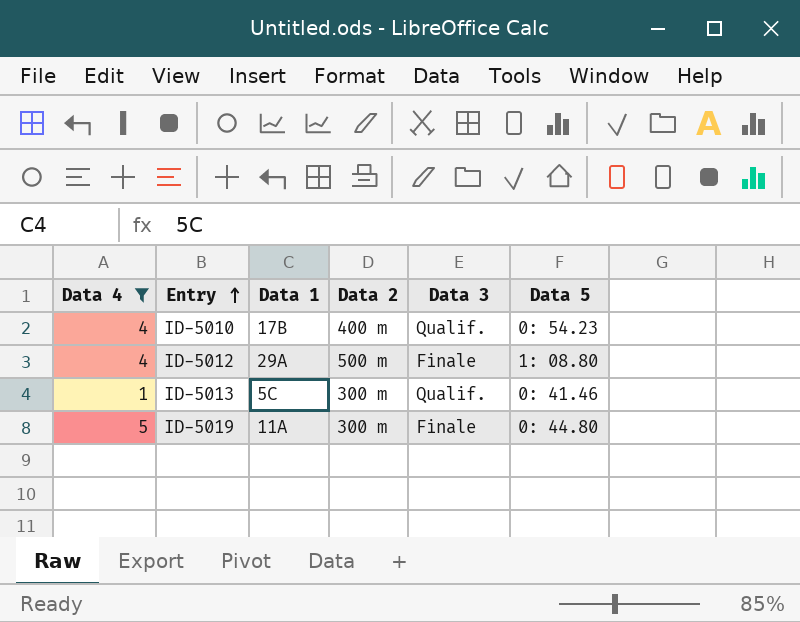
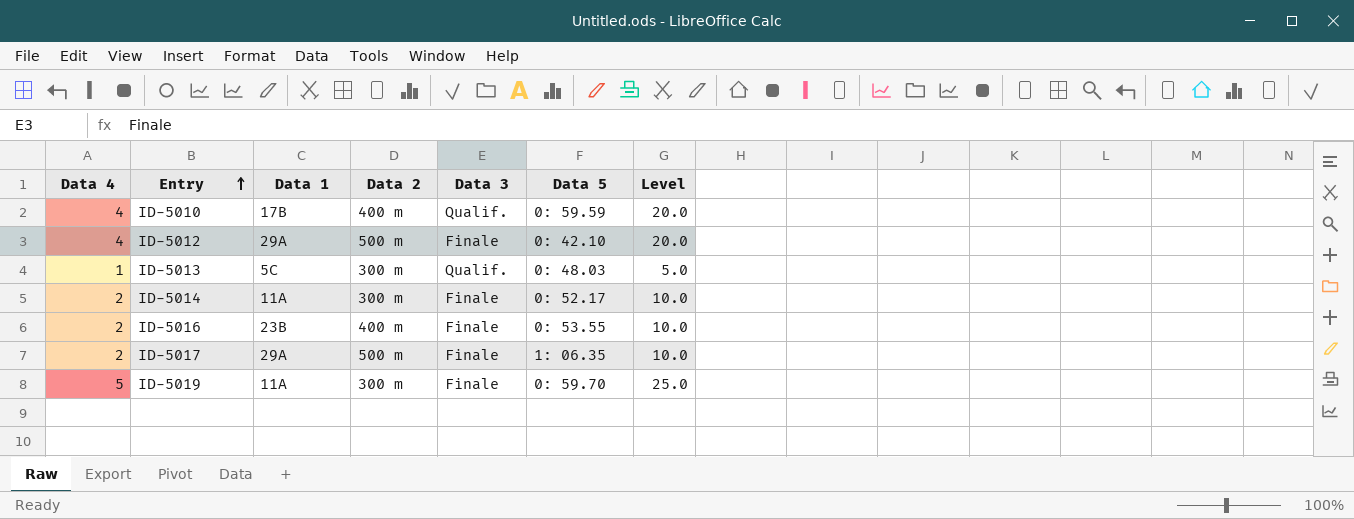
filter: Data 4 != 2 -> none
column Level | formula: none -> [Data 4] * 5
ID-5010 | Data 5: 0: 54.23 -> 0: 59.59
ID-5012 | Data 5: 1: 08.80 -> 0: 42.10
ID-5013 | Data 5: 0: 41.46 -> 0: 48.03
ID-5019 | Data 5: 0: 44.80 -> 0: 59.70

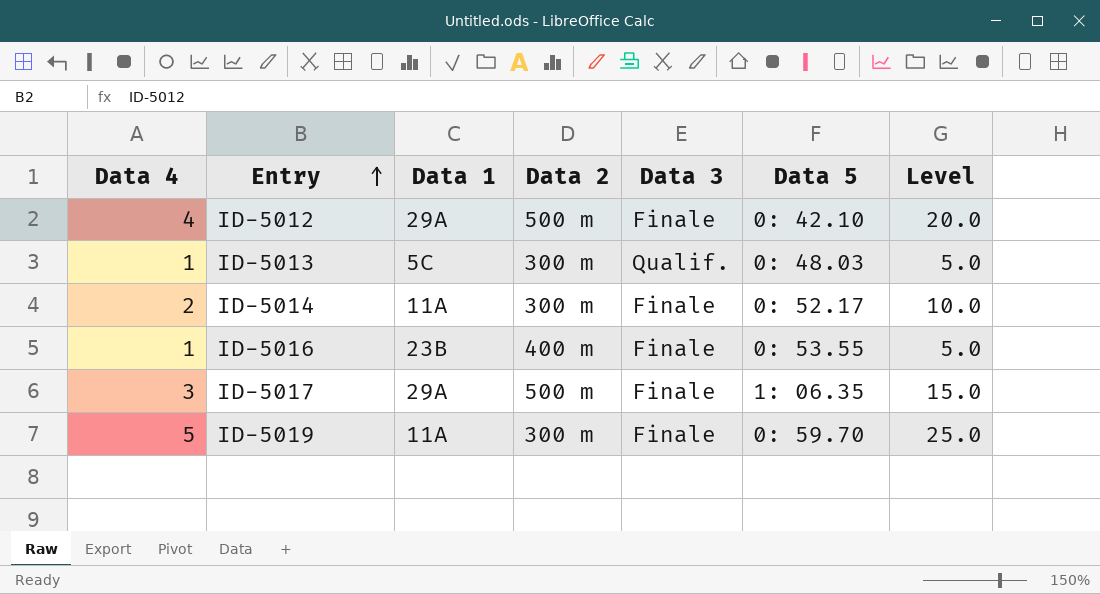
row ID-5010: 4 | 17B | 400 m | Qualif. | 0: 59.59 | 20.0 -> none
ID-5016 | Data 4: 2 -> 1
ID-5016 | Level: 10.0 -> 5.0
ID-5017 | Data 4: 2 -> 3
ID-5017 | Level: 10.0 -> 15.0

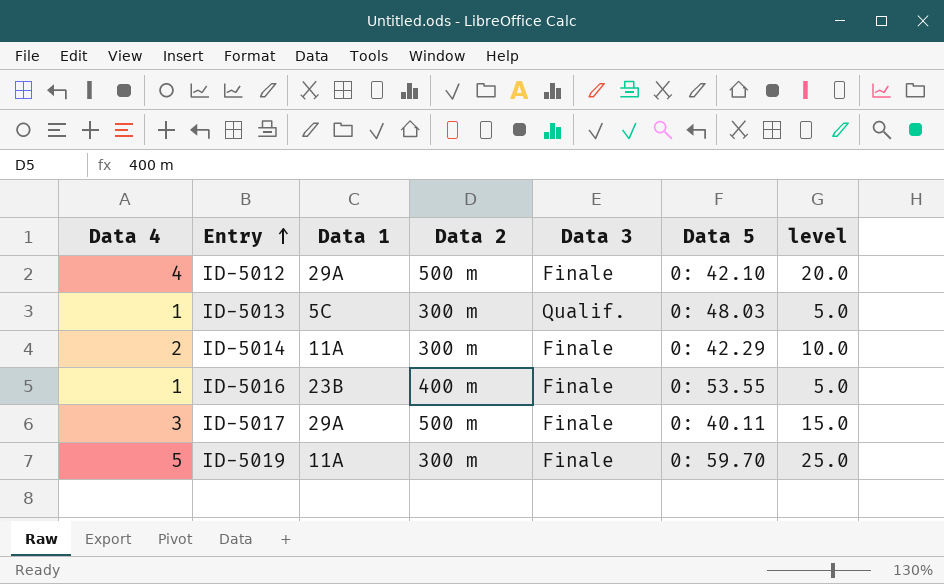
column name: Level -> level
ID-5014 | Data 5: 0: 52.17 -> 0: 42.29
ID-5017 | Data 5: 1: 06.35 -> 0: 40.11

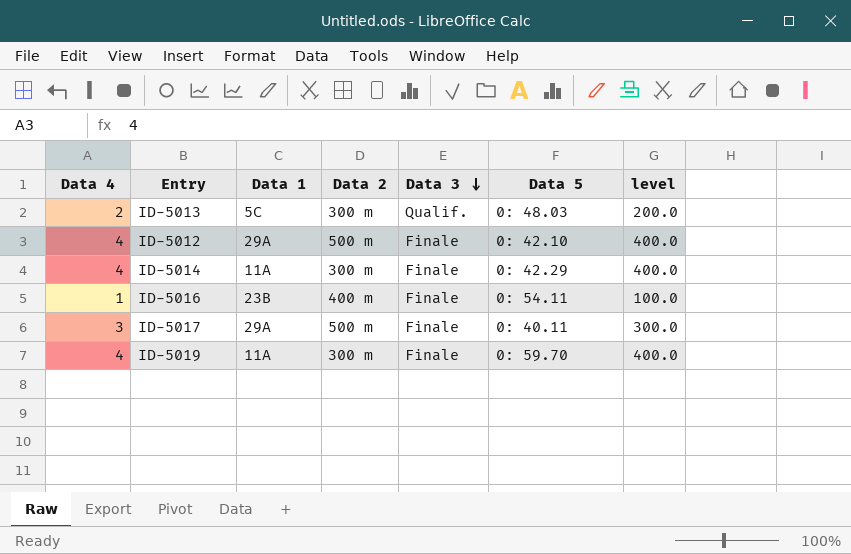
row order: Entry ascending -> Data 3 descending
column level | formula: [Data 4] * 5 -> [Data 4] * 100
ID-5013 | Data 4: 1 -> 2
ID-5014 | Data 4: 2 -> 4
ID-5016 | Data 5: 0: 53.55 -> 0: 54.11
ID-5019 | Data 4: 5 -> 4

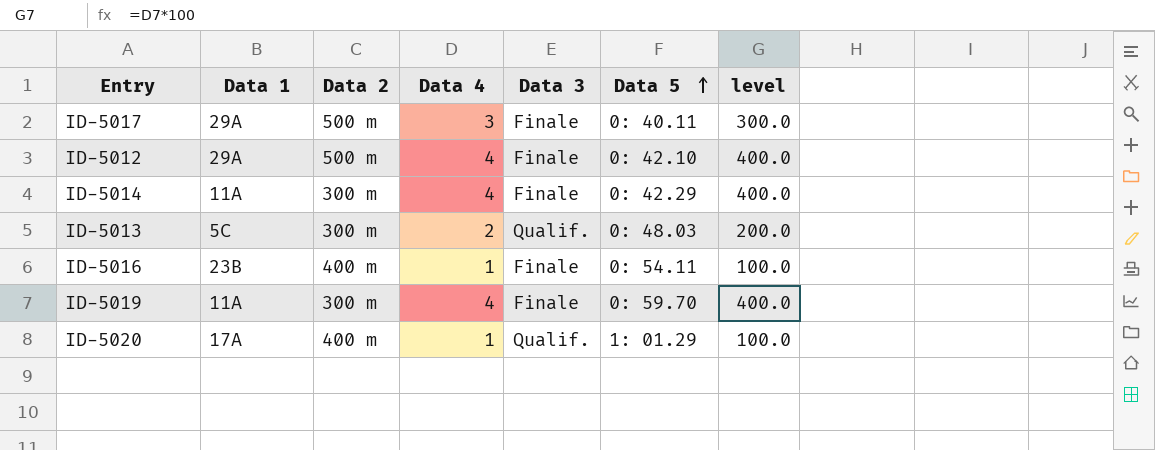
row order: Data 3 descending -> Data 5 ascending
column Data 4 | position: 1 -> 4
row ID-5020: none -> 17A | 400 m | 1 | Qualif. | 1: 01.29 | 100.0

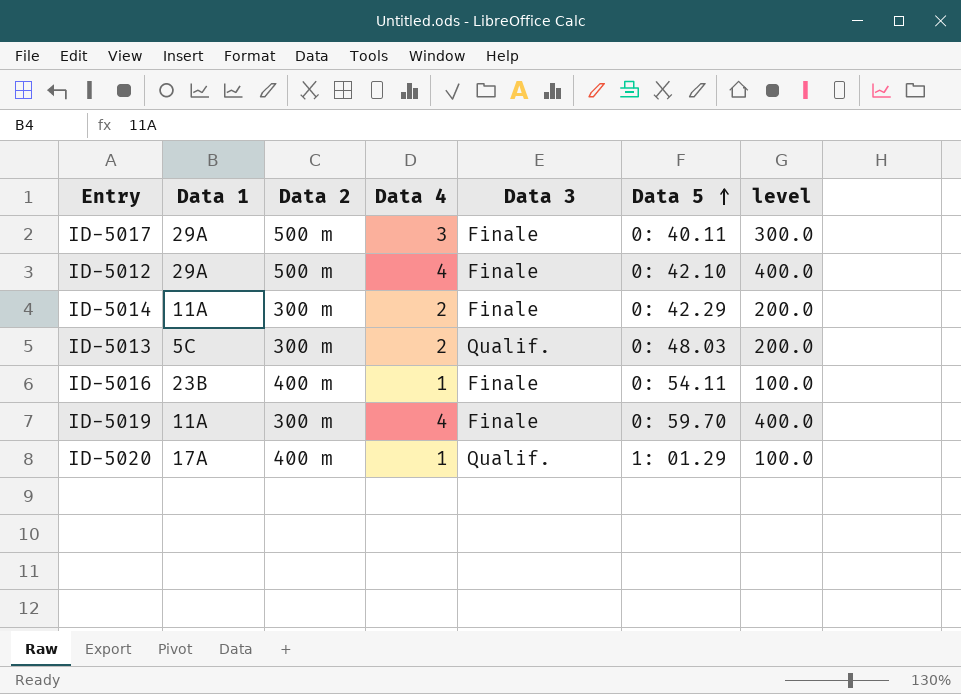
ID-5014 | Data 4: 4 -> 2
ID-5014 | level: 400.0 -> 200.0

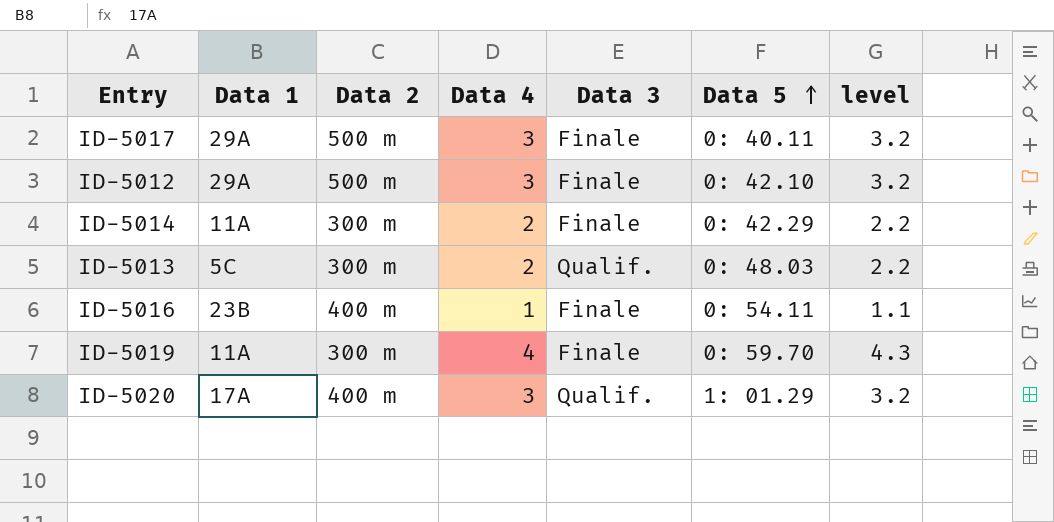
column level | formula: [Data 4] * 100 -> [Data 4] * 1.08
ID-5012 | Data 4: 4 -> 3
ID-5020 | Data 4: 1 -> 3

